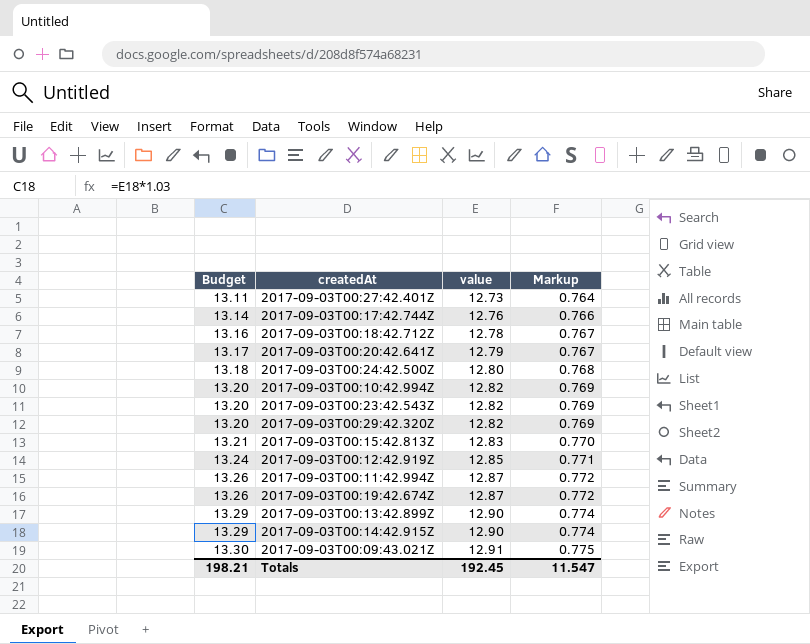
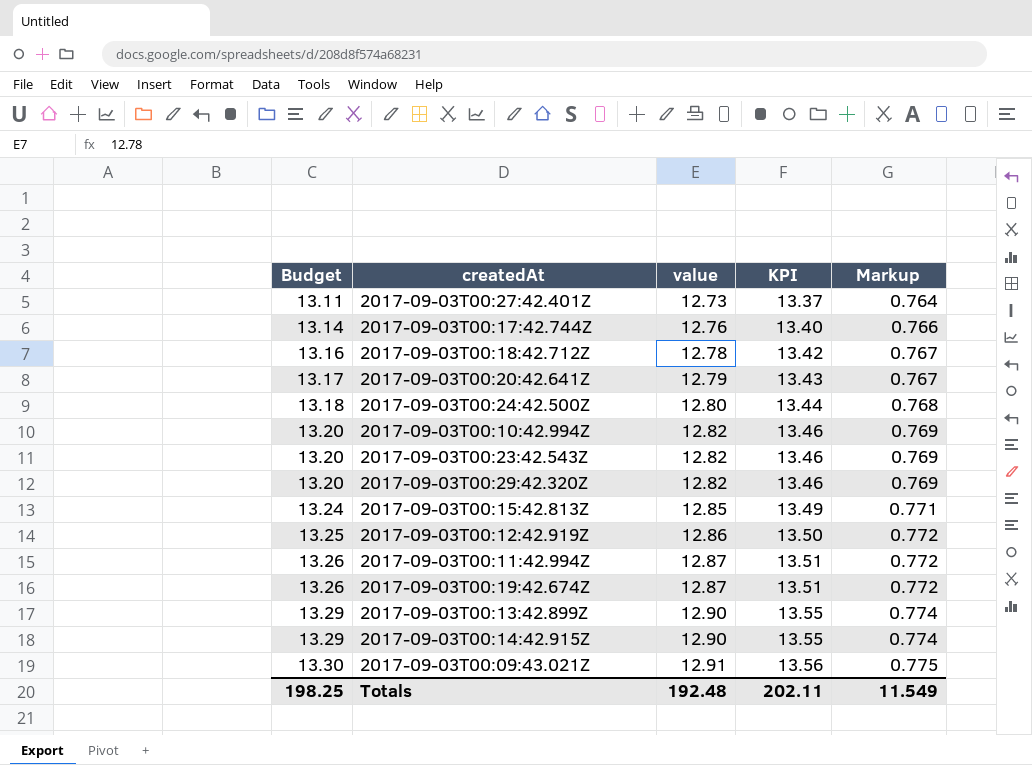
column KPI | formula: none -> [value] * 1.05
2017-09-03T00:15:42.813Z | Budget: 13.21 -> 13.24
2017-09-03T00:15:42.813Z | value: 12.83 -> 12.85
2017-09-03T00:15:42.813Z | Markup: 0.770 -> 0.771
2017-09-03T00:12:42.919Z | Budget: 13.24 -> 13.25
2017-09-03T00:12:42.919Z | value: 12.85 -> 12.86
2017-09-03T00:12:42.919Z | Markup: 0.771 -> 0.772
Totals | Budget: 198.21 -> 198.25
Totals | value: 192.45 -> 192.48
Totals | Markup: 11.547 -> 11.549

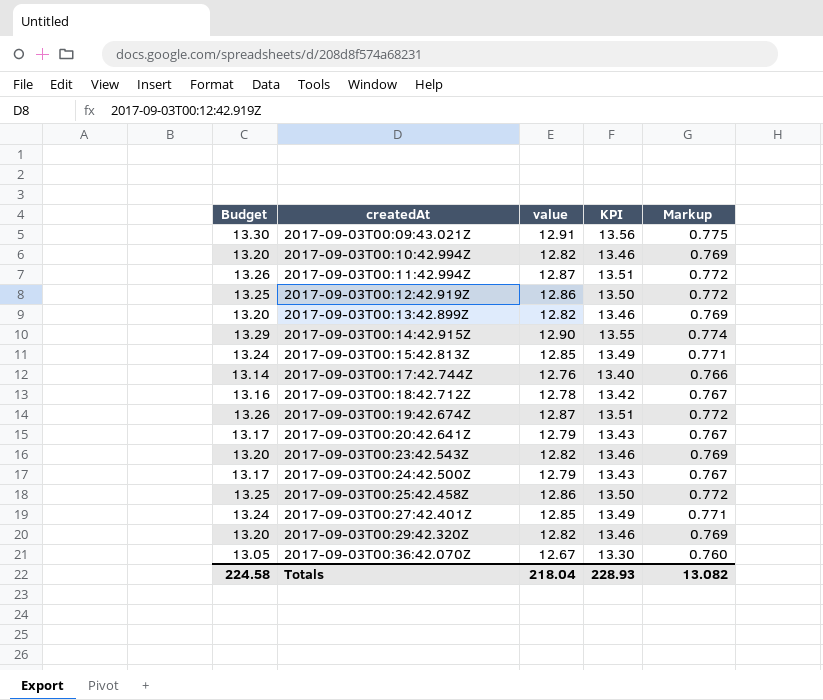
row order: Budget ascending -> createdAt ascending
2017-09-03T00:13:42.899Z | Budget: 13.29 -> 13.20
2017-09-03T00:13:42.899Z | value: 12.90 -> 12.82
2017-09-03T00:13:42.899Z | KPI: 13.55 -> 13.46
2017-09-03T00:13:42.899Z | Markup: 0.774 -> 0.769
2017-09-03T00:24:42.500Z | Budget: 13.18 -> 13.17
2017-09-03T00:24:42.500Z | value: 12.80 -> 12.79
2017-09-03T00:24:42.500Z | KPI: 13.44 -> 13.43
2017-09-03T00:24:42.500Z | Markup: 0.768 -> 0.767
row 2017-09-03T00:25:42.458Z: none -> 13.25 | 12.86 | 13.50 | 0.772
2017-09-03T00:27:42.401Z | Budget: 13.11 -> 13.24
2017-09-03T00:27:42.401Z | value: 12.73 -> 12.85
2017-09-03T00:27:42.401Z | KPI: 13.37 -> 13.49
2017-09-03T00:27:42.401Z | Markup: 0.764 -> 0.771
row 2017-09-03T00:36:42.070Z: none -> 13.05 | 12.67 | 13.30 | 0.760
Totals | Budget: 198.25 -> 224.58
Totals | value: 192.48 -> 218.04
Totals | KPI: 202.11 -> 228.93
Totals | Markup: 11.549 -> 13.082

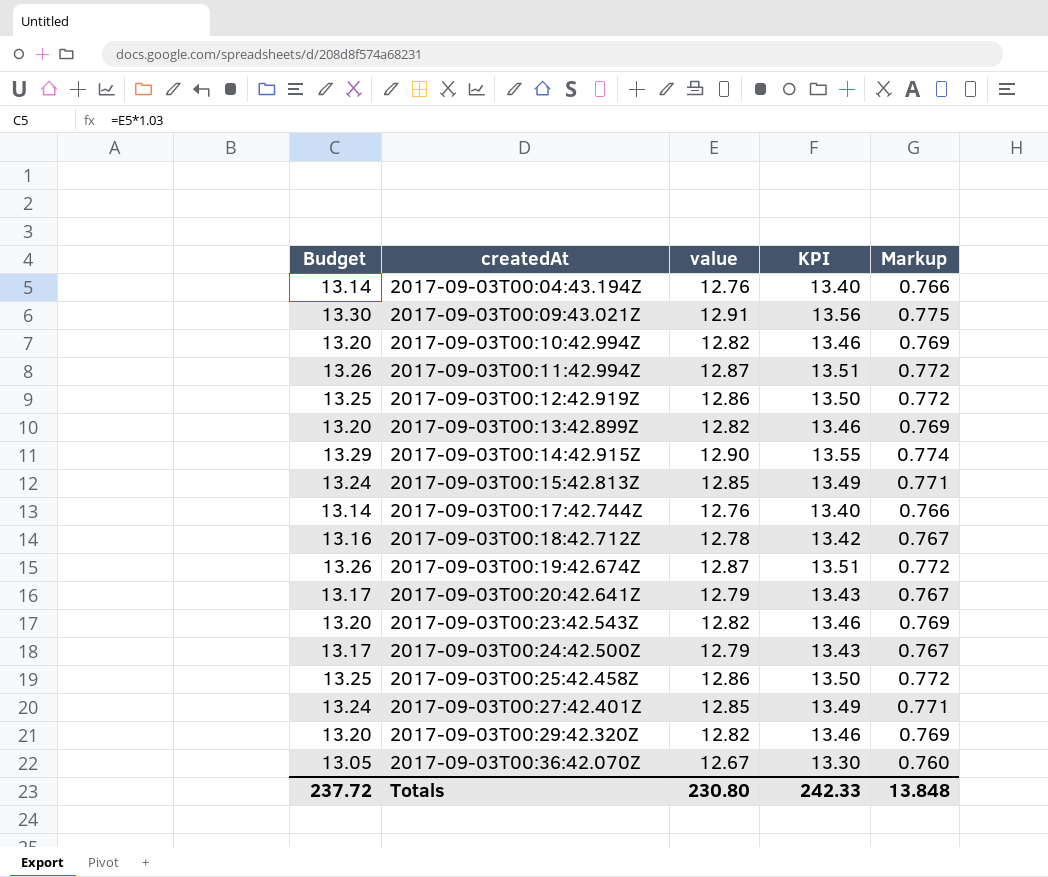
row 2017-09-03T00:04:43.194Z: none -> 13.14 | 12.76 | 13.40 | 0.766
Totals | Budget: 224.58 -> 237.72
Totals | value: 218.04 -> 230.80
Totals | KPI: 228.93 -> 242.33
Totals | Markup: 13.082 -> 13.848

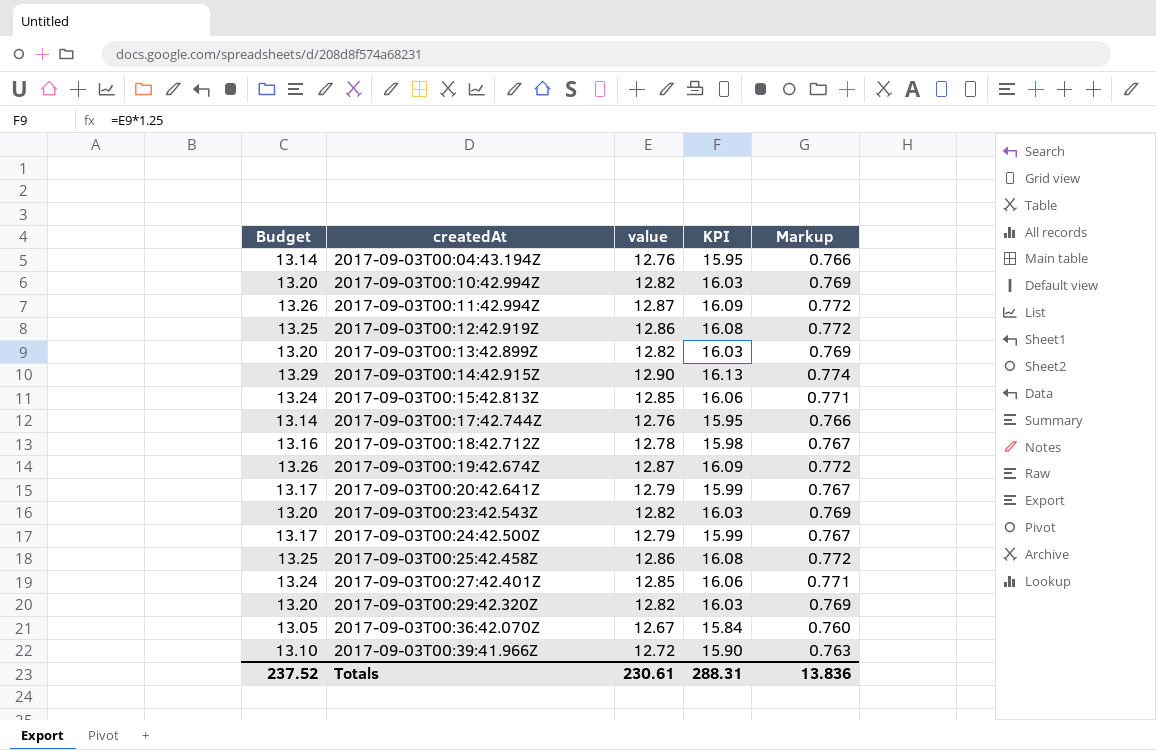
column KPI | formula: [value] * 1.05 -> [value] * 1.25
row 2017-09-03T00:09:43.021Z: 13.30 | 12.91 | 13.56 | 0.775 -> none
row 2017-09-03T00:39:41.966Z: none -> 13.10 | 12.72 | 15.90 | 0.763
Totals | Budget: 237.72 -> 237.52
Totals | value: 230.80 -> 230.61
Totals | KPI: 242.33 -> 288.31
Totals | Markup: 13.848 -> 13.836

